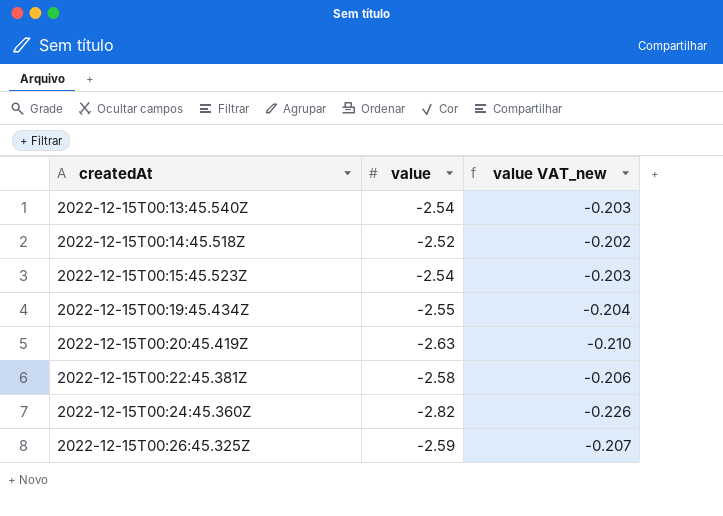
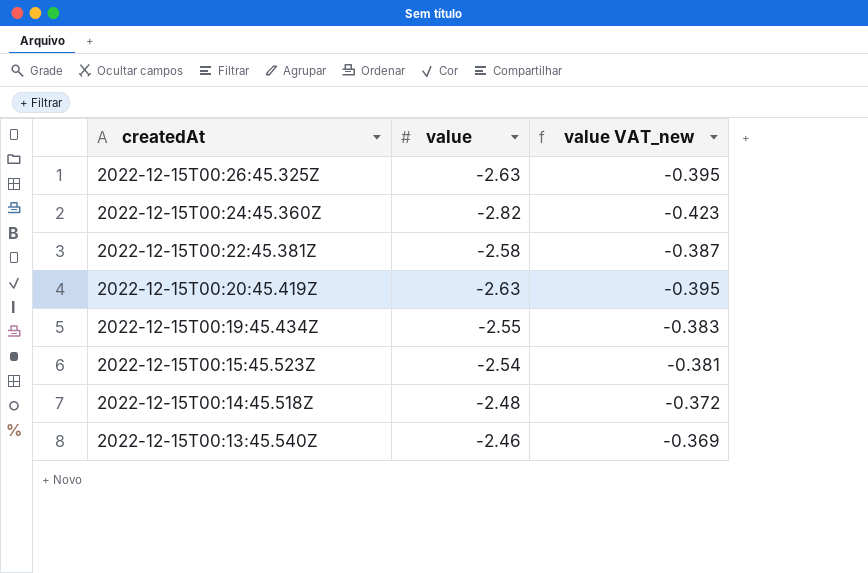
row order: createdAt ascending -> createdAt descending
column value VAT_new | formula: [value] * 0.08 -> [value] * 0.15
2022-12-15T00:26:45.325Z | value: -2.59 -> -2.63
2022-12-15T00:14:45.518Z | value: -2.52 -> -2.48
2022-12-15T00:13:45.540Z | value: -2.54 -> -2.46

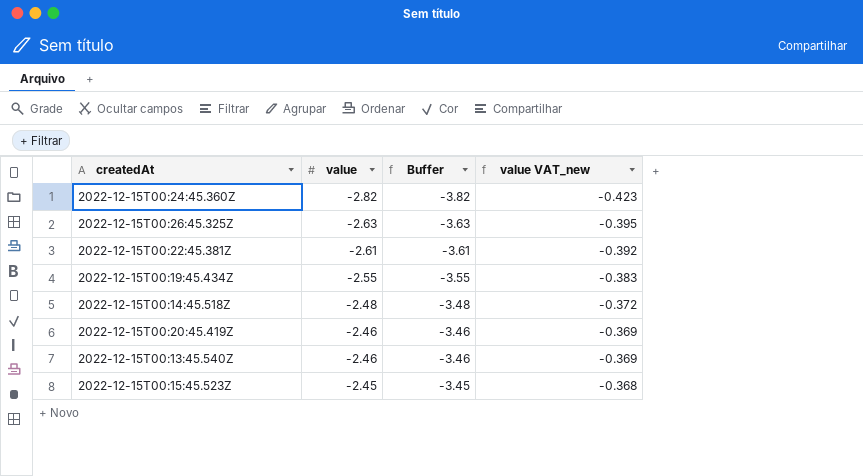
row order: createdAt descending -> value ascending
column Buffer | formula: none -> [value] - 1
2022-12-15T00:22:45.381Z | value: -2.58 -> -2.61
2022-12-15T00:22:45.381Z | value VAT_new: -0.387 -> -0.392
2022-12-15T00:20:45.419Z | value: -2.63 -> -2.46
2022-12-15T00:20:45.419Z | value VAT_new: -0.395 -> -0.369
2022-12-15T00:15:45.523Z | value: -2.54 -> -2.45
2022-12-15T00:15:45.523Z | value VAT_new: -0.381 -> -0.368

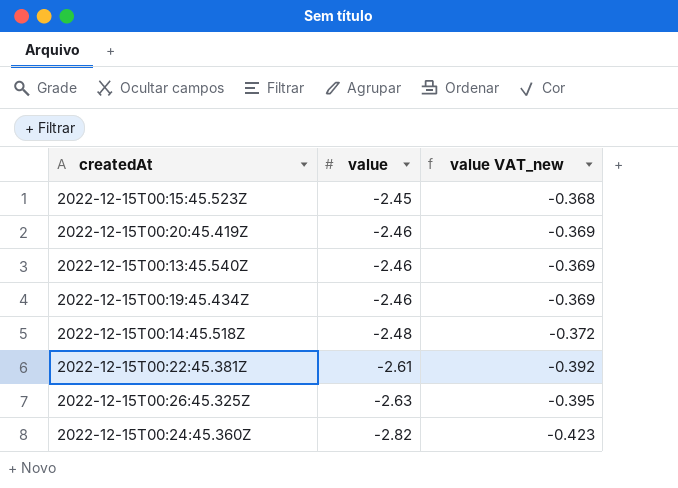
row order: value ascending -> value descending
column Buffer | formula: [value] - 1 -> none
2022-12-15T00:19:45.434Z | value: -2.55 -> -2.46
2022-12-15T00:19:45.434Z | value VAT_new: -0.383 -> -0.369

